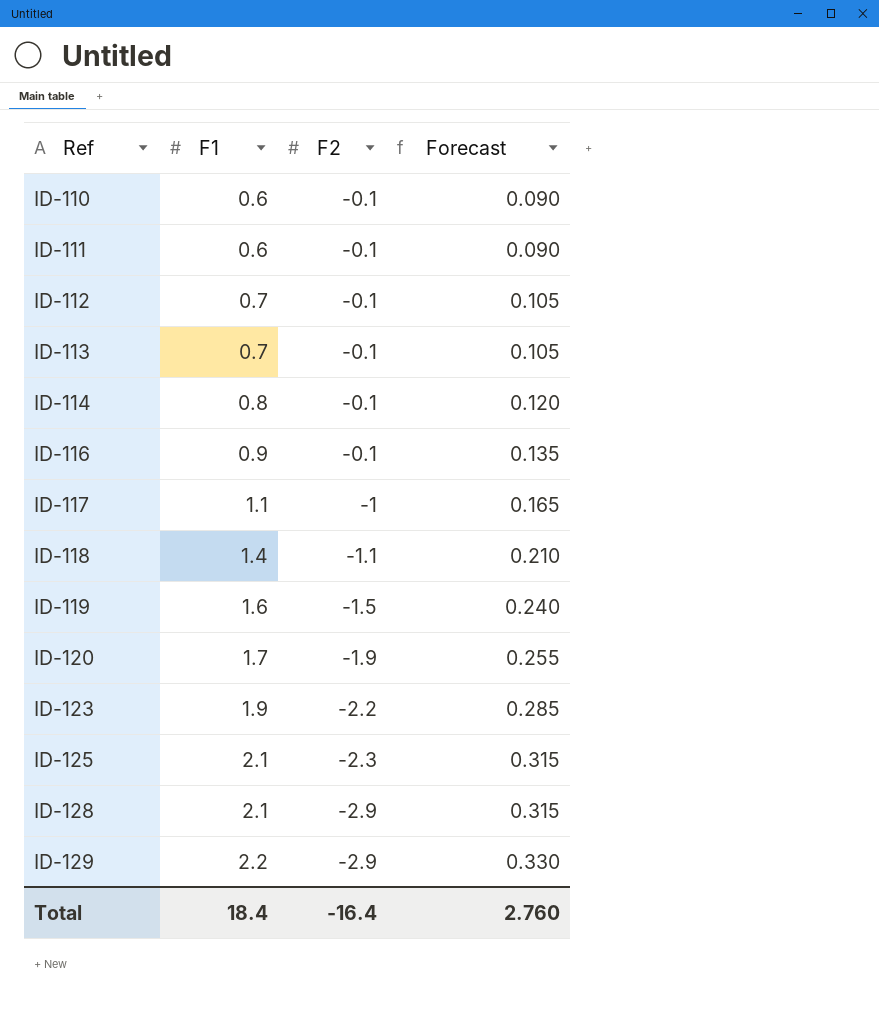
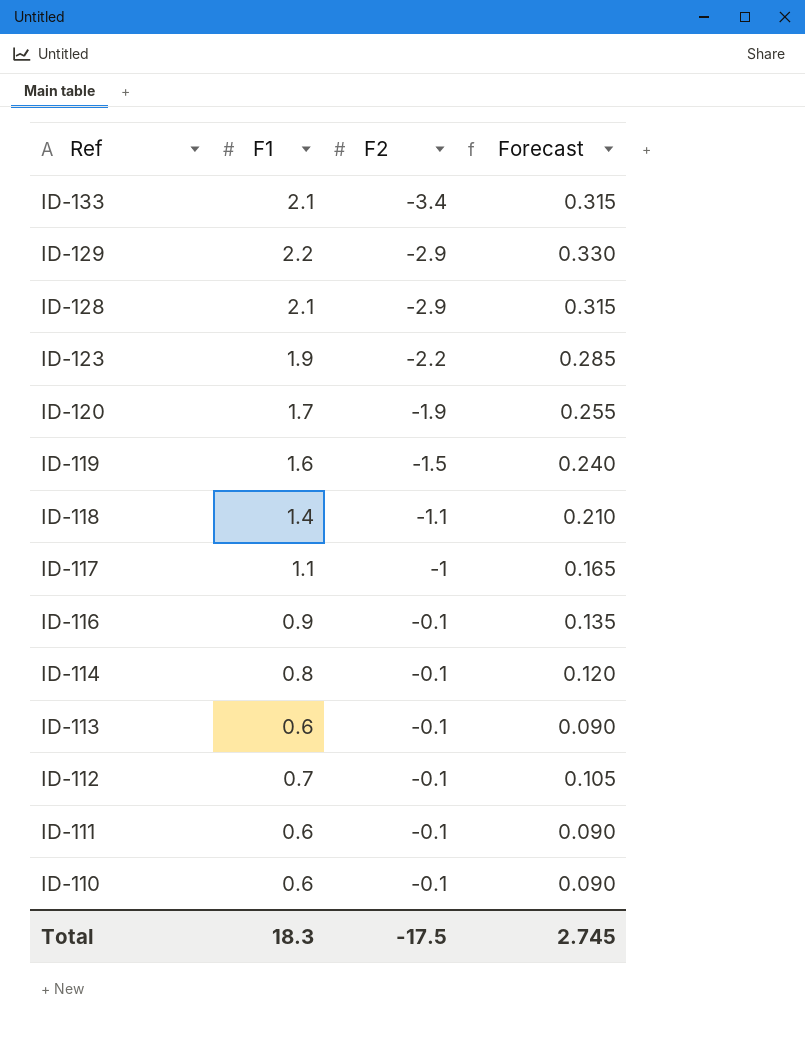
row order: Ref ascending -> Ref descending
row ID-125: 2.1 | -2.3 | 0.315 -> none
row ID-133: none -> 2.1 | -3.4 | 0.315
ID-113 | F1: 0.7 -> 0.6
ID-113 | Forecast: 0.105 -> 0.090
Total | F1: 18.4 -> 18.3
Total | F2: -16.4 -> -17.5
Total | Forecast: 2.760 -> 2.745

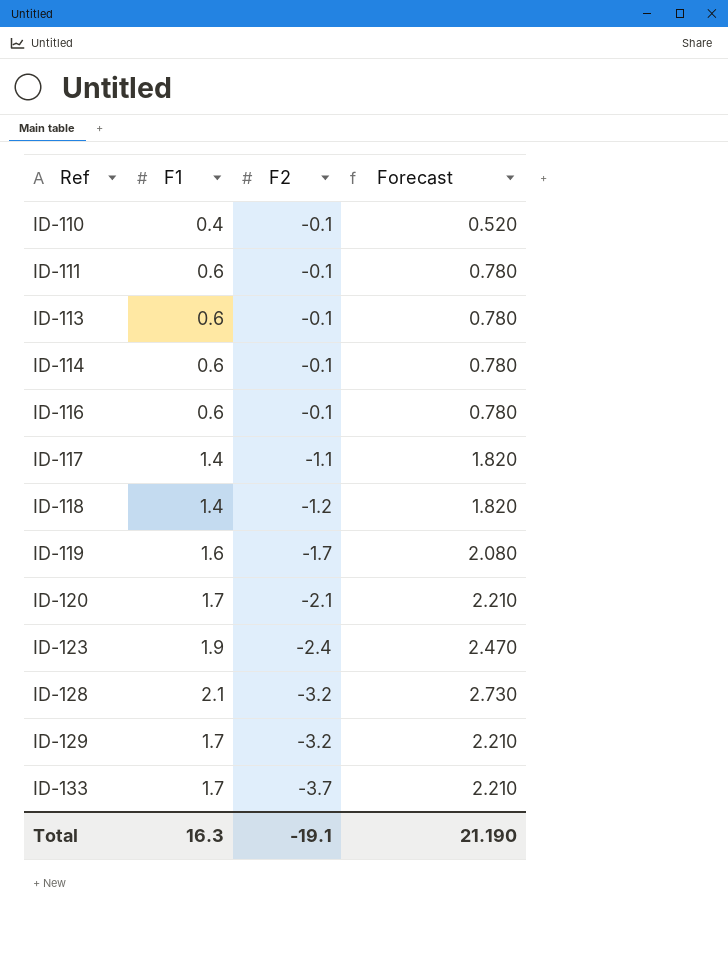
row order: Ref descending -> Ref ascending
column Forecast | formula: [F1] * 0.15 -> [F1] * 1.3
row ID-112: 0.7 | -0.1 | 0.105 -> none
ID-110 | F1: 0.6 -> 0.4
ID-114 | F1: 0.8 -> 0.6
ID-116 | F1: 0.9 -> 0.6
ID-117 | F1: 1.1 -> 1.4
ID-117 | F2: -1 -> -1.1
ID-118 | F2: -1.1 -> -1.2
ID-119 | F2: -1.5 -> -1.7
ID-120 | F2: -1.9 -> -2.1
ID-123 | F2: -2.2 -> -2.4
ID-128 | F2: -2.9 -> -3.2
ID-129 | F1: 2.2 -> 1.7
ID-129 | F2: -2.9 -> -3.2
ID-133 | F1: 2.1 -> 1.7
ID-133 | F2: -3.4 -> -3.7
Total | F1: 18.3 -> 16.3
Total | F2: -17.5 -> -19.1
Total | Forecast: 2.745 -> 21.190

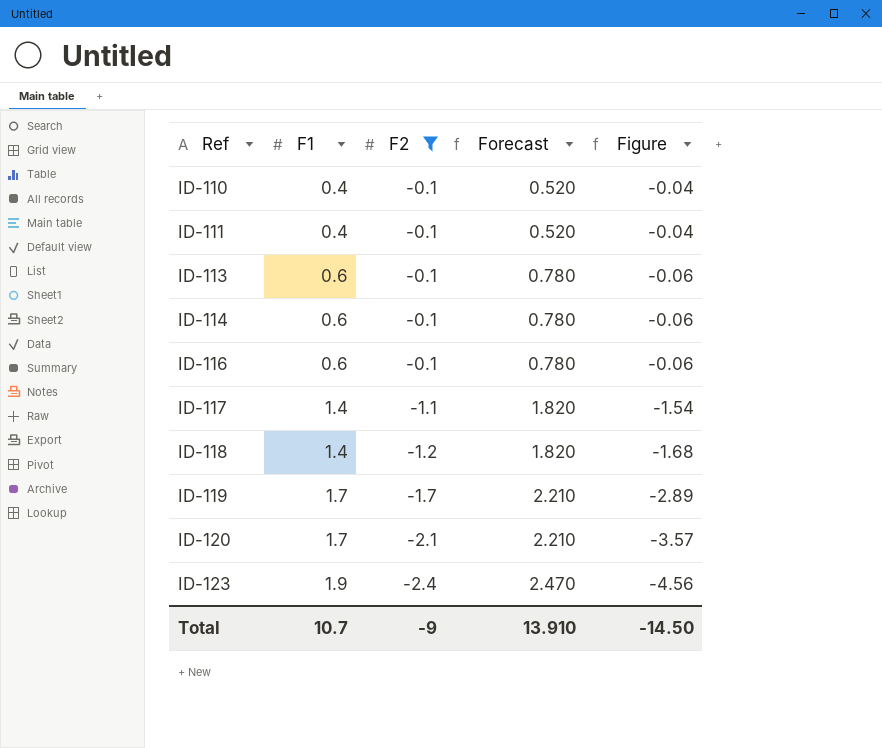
filter: none -> F2 >= -2.4
column Figure | formula: none -> [F1] * [F2]
ID-111 | F1: 0.6 -> 0.4
ID-111 | Forecast: 0.780 -> 0.520
ID-119 | F1: 1.6 -> 1.7
ID-119 | Forecast: 2.080 -> 2.210
Total | F1: 16.3 -> 10.7
Total | F2: -19.1 -> -9
Total | Forecast: 21.190 -> 13.910

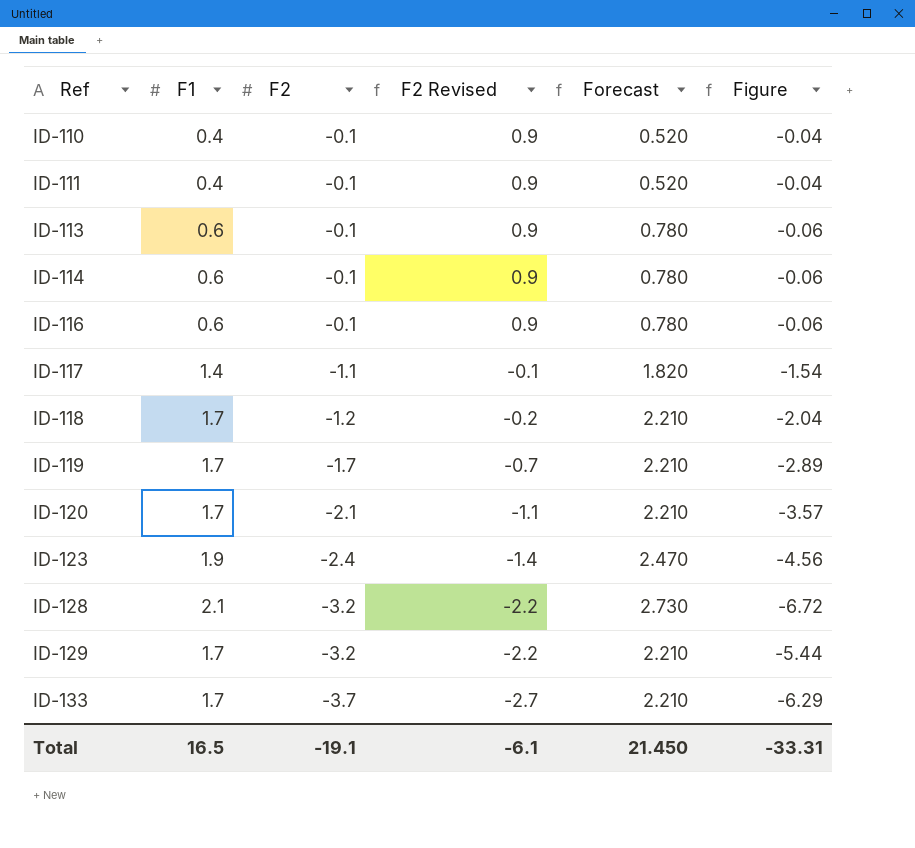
filter: F2 >= -2.4 -> none
column F2 Revised | formula: none -> [F2] + 1
ID-118 | F1: 1.4 -> 1.7
ID-118 | Forecast: 1.820 -> 2.210
ID-118 | Figure: -1.68 -> -2.04
Total | F1: 10.7 -> 16.5
Total | F2: -9 -> -19.1
Total | Forecast: 13.910 -> 21.450
Total | Figure: -14.50 -> -33.31

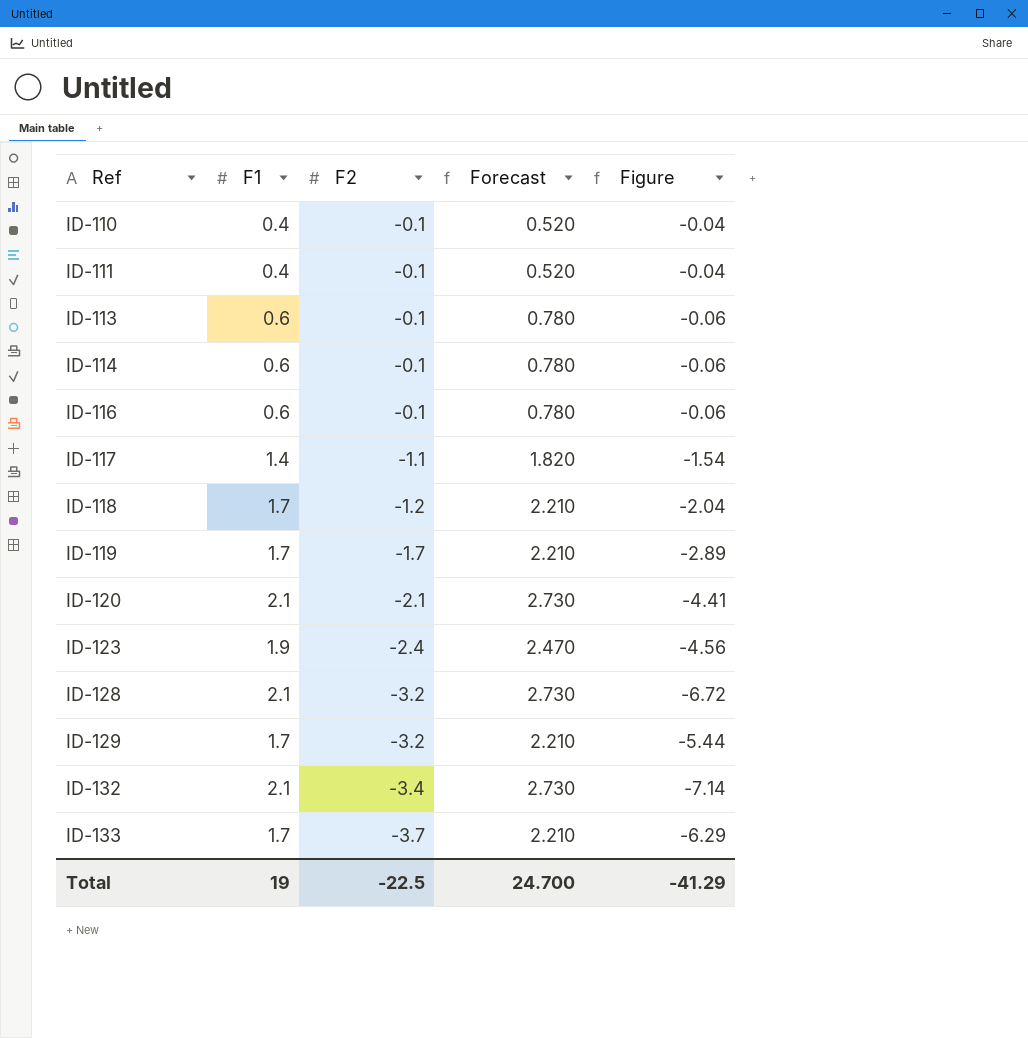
column F2 Revised | formula: [F2] + 1 -> none
ID-120 | F1: 1.7 -> 2.1
ID-120 | Forecast: 2.210 -> 2.730
ID-120 | Figure: -3.57 -> -4.41
row ID-132: none -> 2.1 | -3.4 | 2.730 | -7.14
Total | F1: 16.5 -> 19
Total | F2: -19.1 -> -22.5
Total | Forecast: 21.450 -> 24.700
Total | Figure: -33.31 -> -41.29

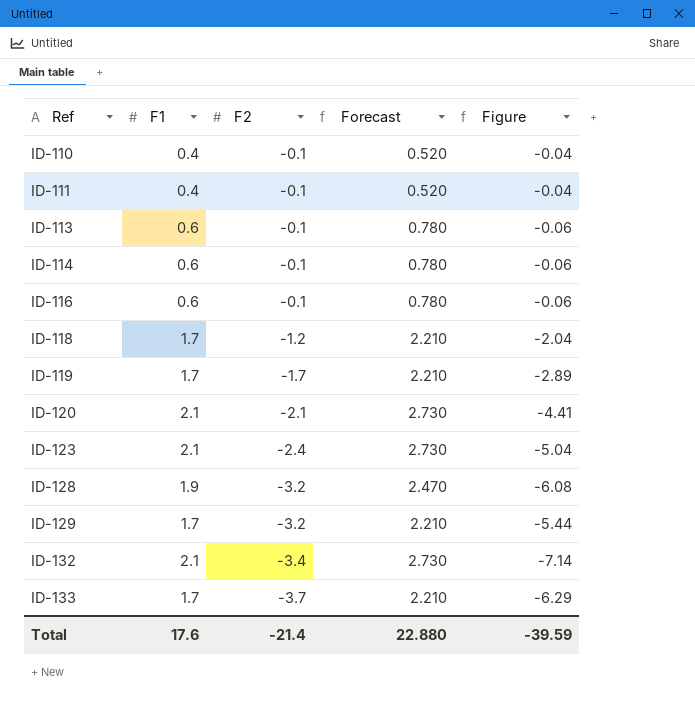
row ID-117: 1.4 | -1.1 | 1.820 | -1.54 -> none
ID-123 | F1: 1.9 -> 2.1
ID-123 | Forecast: 2.470 -> 2.730
ID-123 | Figure: -4.56 -> -5.04
ID-128 | F1: 2.1 -> 1.9
ID-128 | Forecast: 2.730 -> 2.470
ID-128 | Figure: -6.72 -> -6.08
Total | F1: 19 -> 17.6
Total | F2: -22.5 -> -21.4
Total | Forecast: 24.700 -> 22.880
Total | Figure: -41.29 -> -39.59

